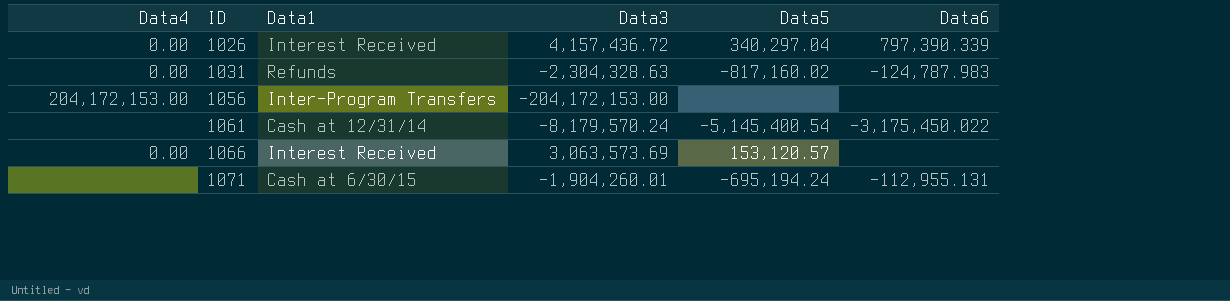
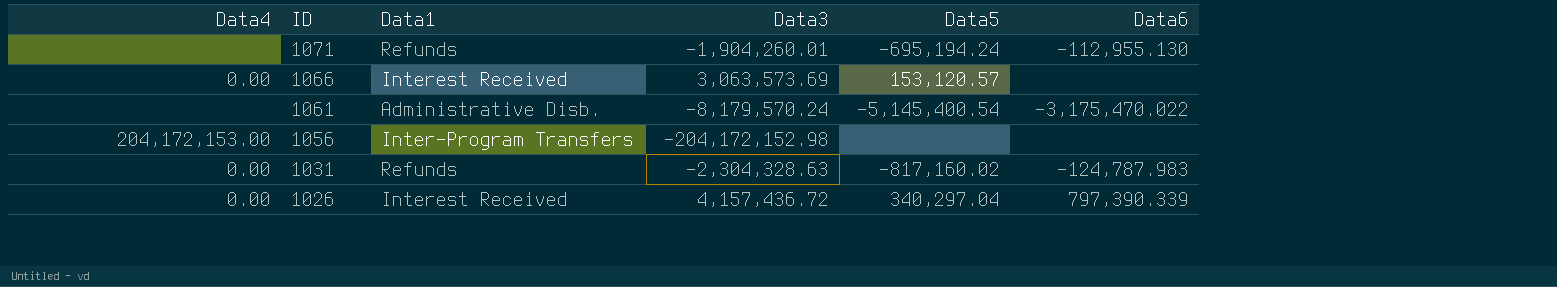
row order: ID ascending -> ID descending
1071 | Data1: Cash at 6/30/15 -> Refunds
1071 | Data6: -112,955.131 -> -112,955.130
1061 | Data1: Cash at 12/31/14 -> Administrative Disb.
1061 | Data6: -3,175,450.022 -> -3,175,470.022
1056 | Data3: -204,172,153.00 -> -204,172,152.98

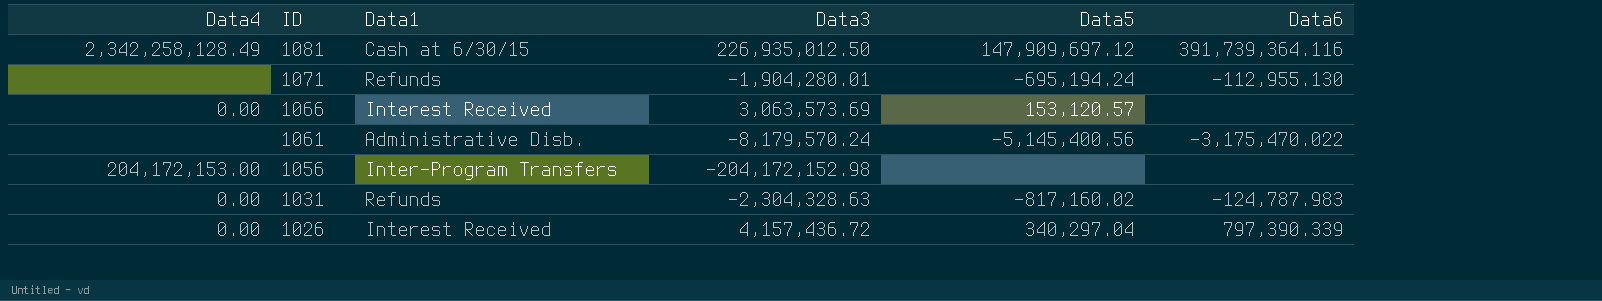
row 1081: none -> 2,342,258,128.49 | Cash at 6/30/15 | 226,935,012.50 | 147,909,697.12 | 391,739,364.116
1071 | Data3: -1,904,260.01 -> -1,904,280.01
1061 | Data5: -5,145,400.54 -> -5,145,400.56

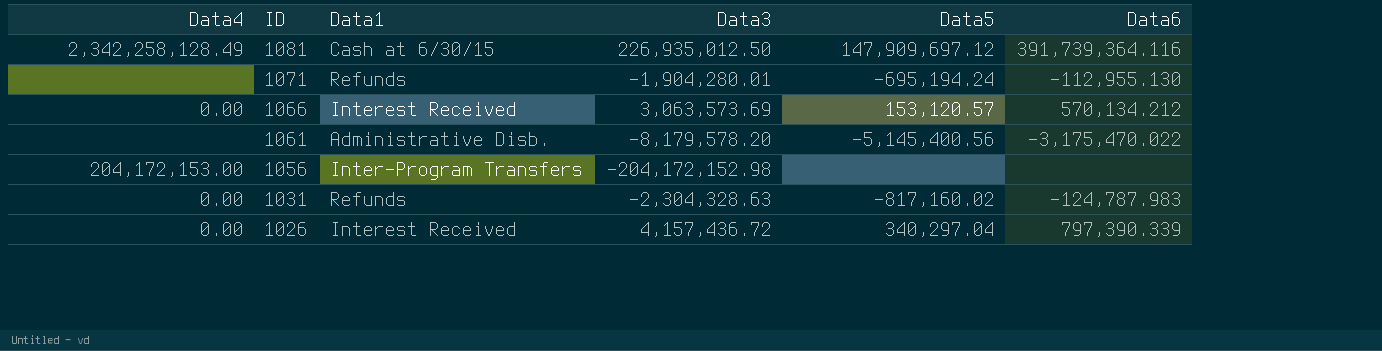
1066 | Data6: none -> 570,134.212
1061 | Data3: -8,179,570.24 -> -8,179,578.20

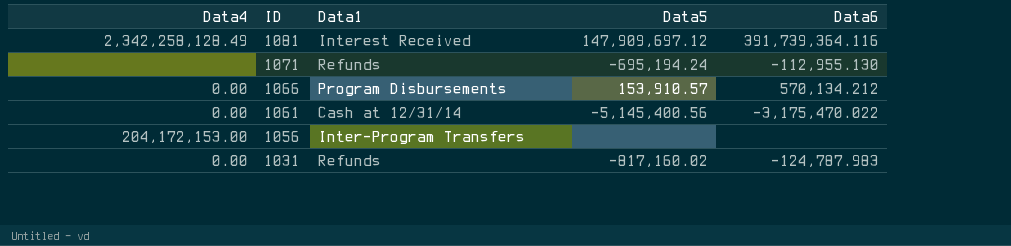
column Data3 | position: 4 -> none
row 1026: 0.00 | Interest Received | 4,157,436.72 | 340,297.04 | 797,390.339 -> none
1081 | Data1: Cash at 6/30/15 -> Interest Received
1066 | Data1: Interest Received -> Program Disbursements
1066 | Data5: 153,120.57 -> 153,910.57
1061 | Data4: none -> 0.00
1061 | Data1: Administrative Disb. -> Cash at 12/31/14

